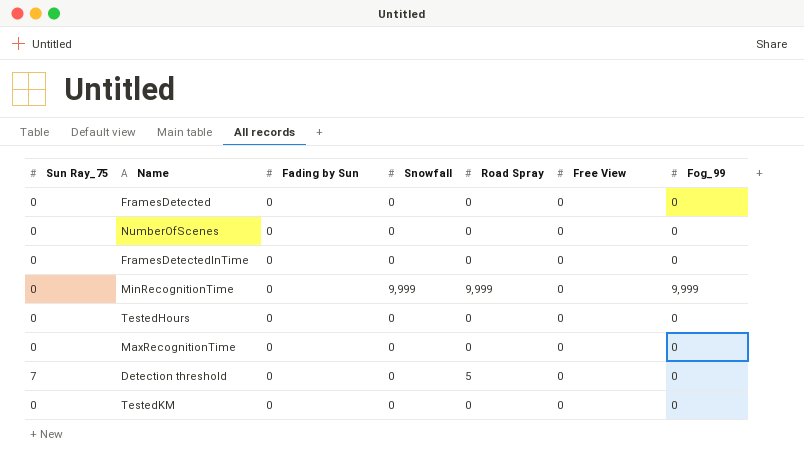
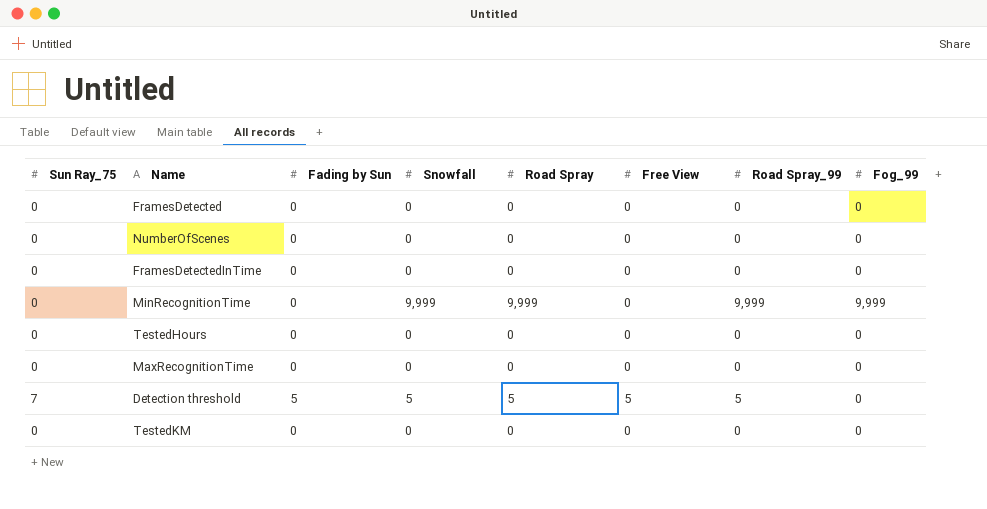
column Road Spray_99 | position: none -> 7
Detection threshold | Fading by Sun: 0 -> 5
Detection threshold | Snowfall: 0 -> 5
Detection threshold | Free View: 0 -> 5

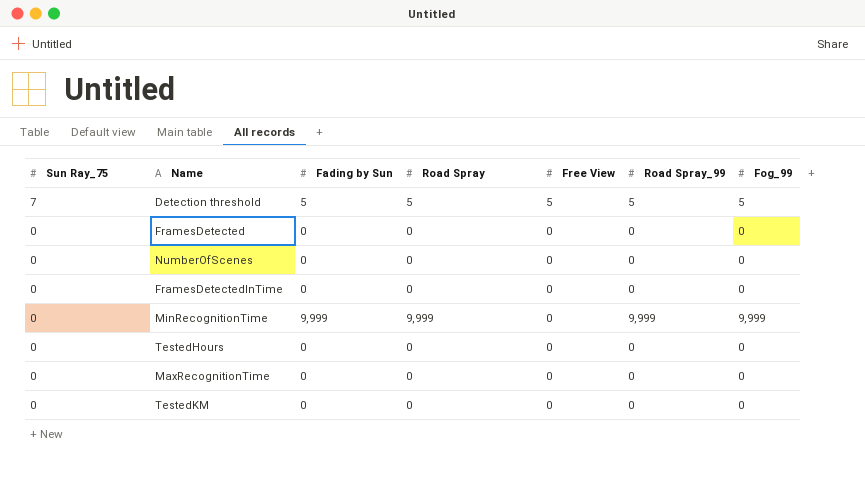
row order: none -> Sun Ray_75 descending
column Snowfall | position: 4 -> none
Detection threshold | Fog_99: 0 -> 5
MinRecognitionTime | Fading by Sun: 0 -> 9,999

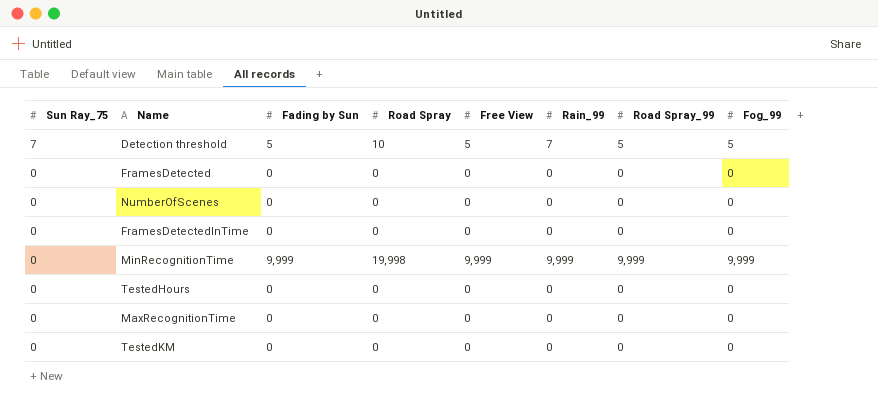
column Rain_99 | position: none -> 6
Detection threshold | Road Spray: 5 -> 10
MinRecognitionTime | Road Spray: 9,999 -> 19,998
MinRecognitionTime | Free View: 0 -> 9,999

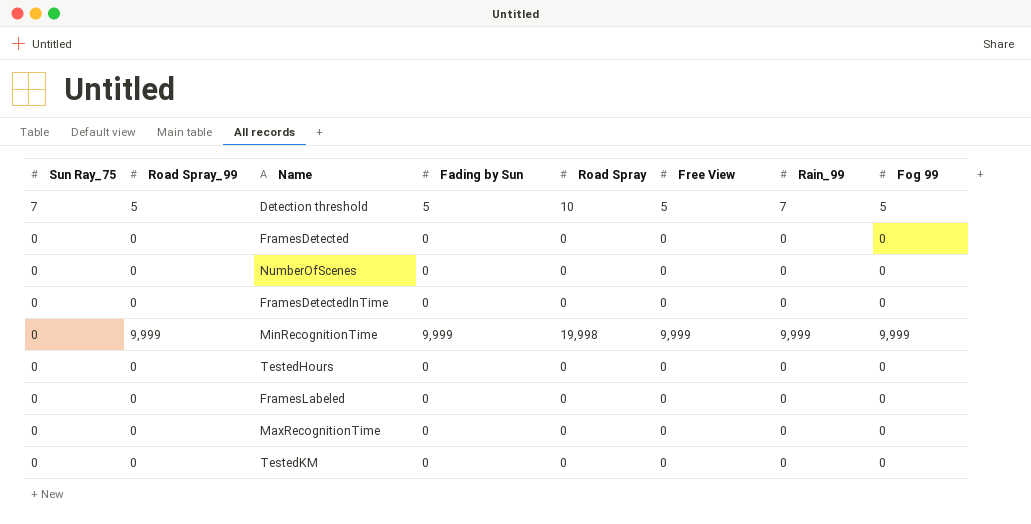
column Road Spray_99 | position: 7 -> 2
column name: Fog_99 -> Fog 99
row FramesLabeled: none -> 0 | 0 | 0 | 0 | 0 | 0 | 0

